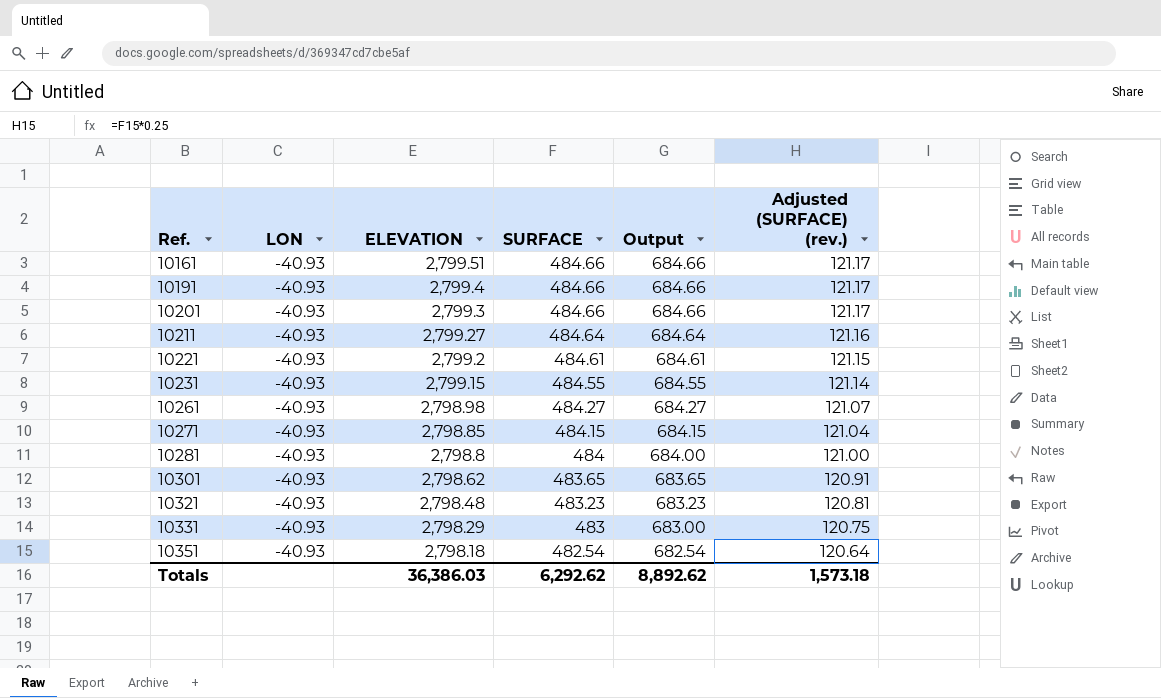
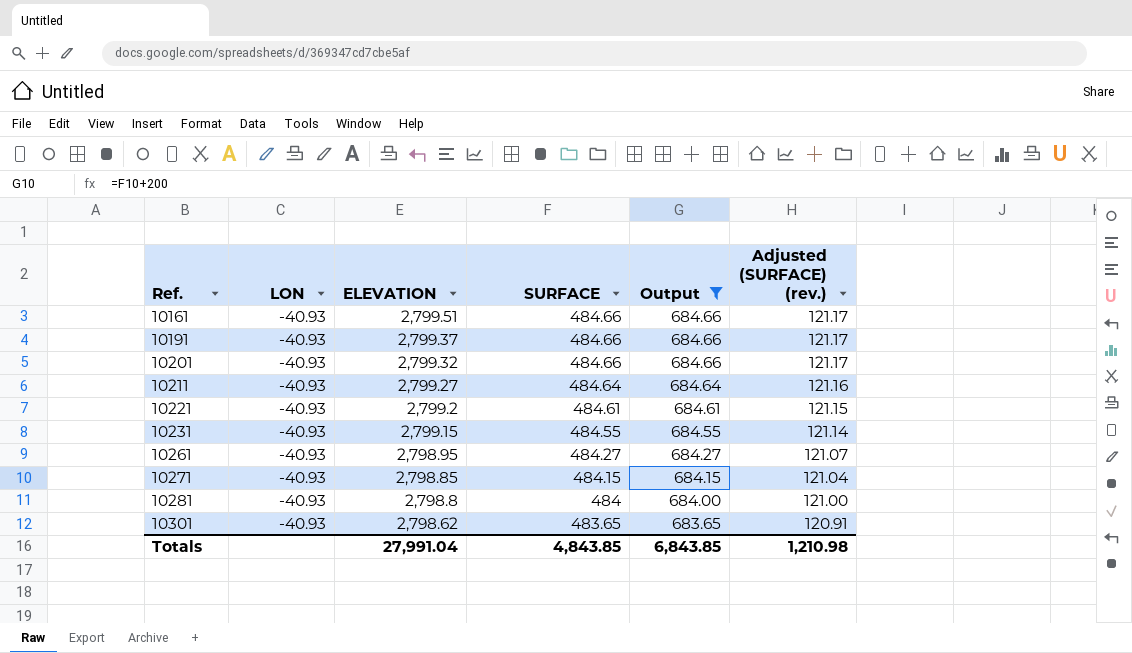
filter: none -> Output >= 683.65
10191 | ELEVATION: 2,799.4 -> 2,799.37
10201 | ELEVATION: 2,799.3 -> 2,799.32
10261 | ELEVATION: 2,798.98 -> 2,798.95
Totals | ELEVATION: 36,386.03 -> 27,991.04
Totals | SURFACE: 6,292.62 -> 4,843.85
Totals | Output: 8,892.62 -> 6,843.85
Totals | Adjusted (SURFACE) (rev.): 1,573.18 -> 1,210.98

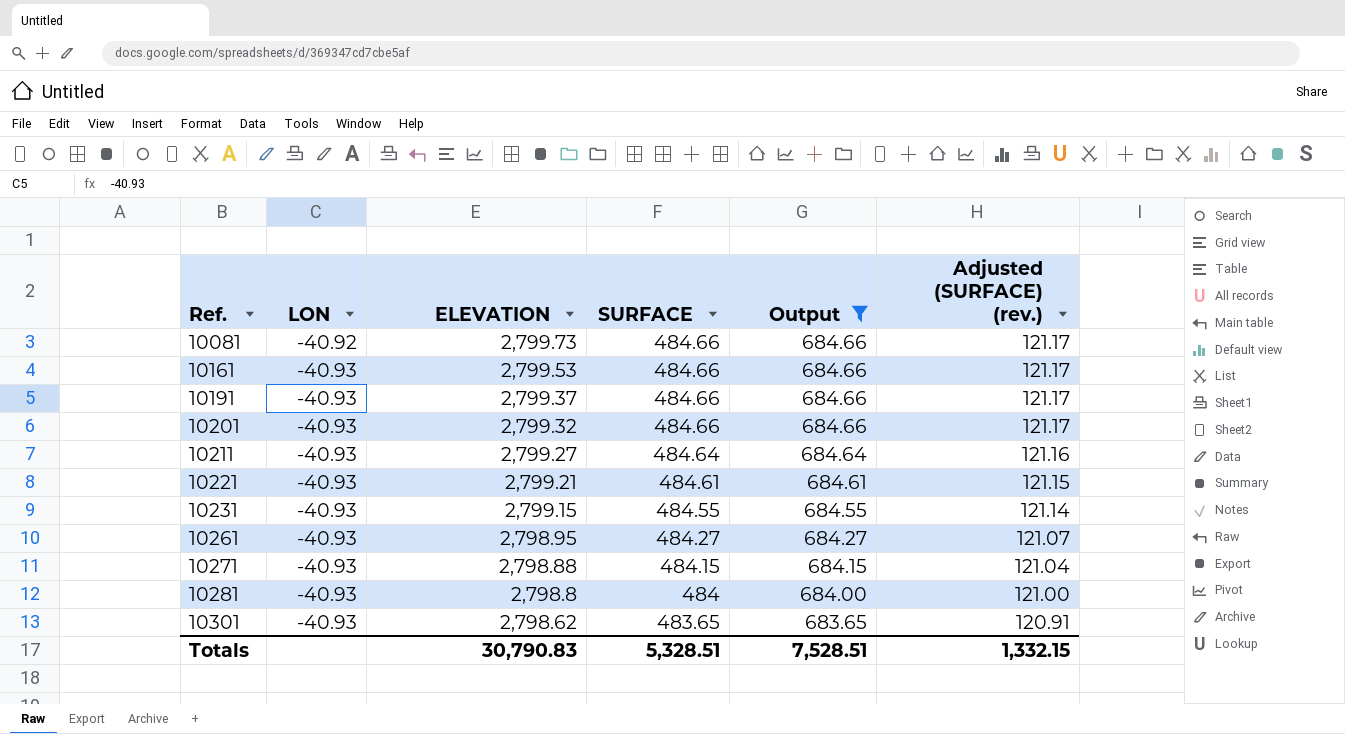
row 10081: none -> -40.92 | 2,799.73 | 484.66 | 684.66 | 121.17
10161 | ELEVATION: 2,799.51 -> 2,799.53
10221 | ELEVATION: 2,799.2 -> 2,799.21
10271 | ELEVATION: 2,798.85 -> 2,798.88
Totals | ELEVATION: 27,991.04 -> 30,790.83
Totals | SURFACE: 4,843.85 -> 5,328.51
Totals | Output: 6,843.85 -> 7,528.51
Totals | Adjusted (SURFACE) (rev.): 1,210.98 -> 1,332.15

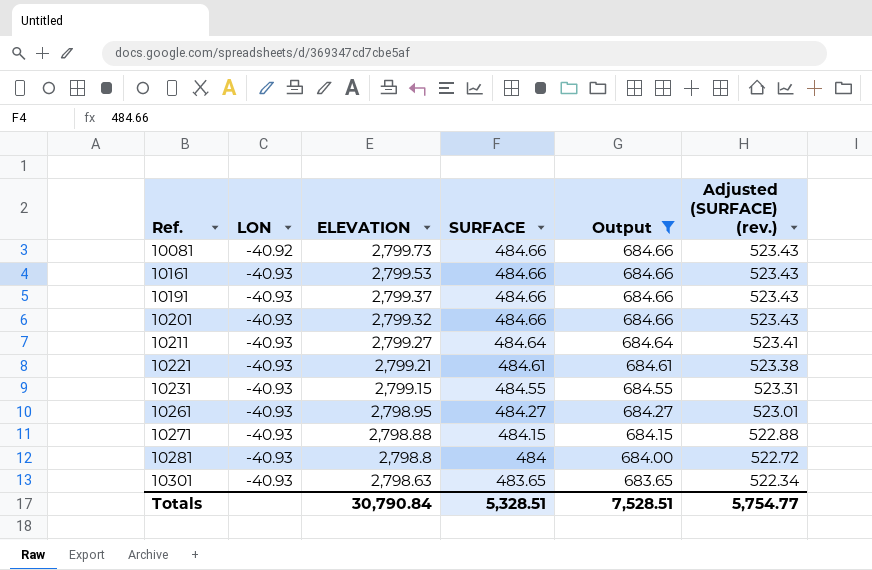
column Adjusted (SURFACE) (rev.) | formula: [SURFACE] * 0.25 -> [SURFACE] * 1.08
10301 | ELEVATION: 2,798.62 -> 2,798.63
Totals | ELEVATION: 30,790.83 -> 30,790.84
Totals | Adjusted (SURFACE) (rev.): 1,332.15 -> 5,754.77

